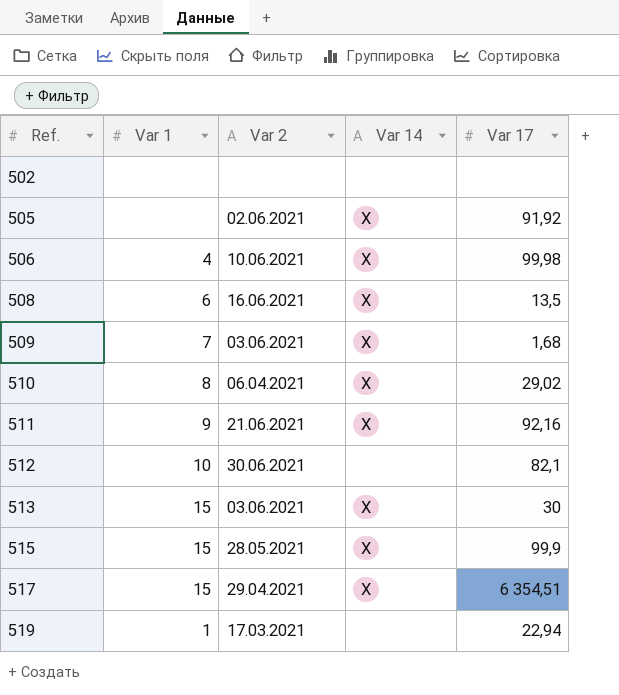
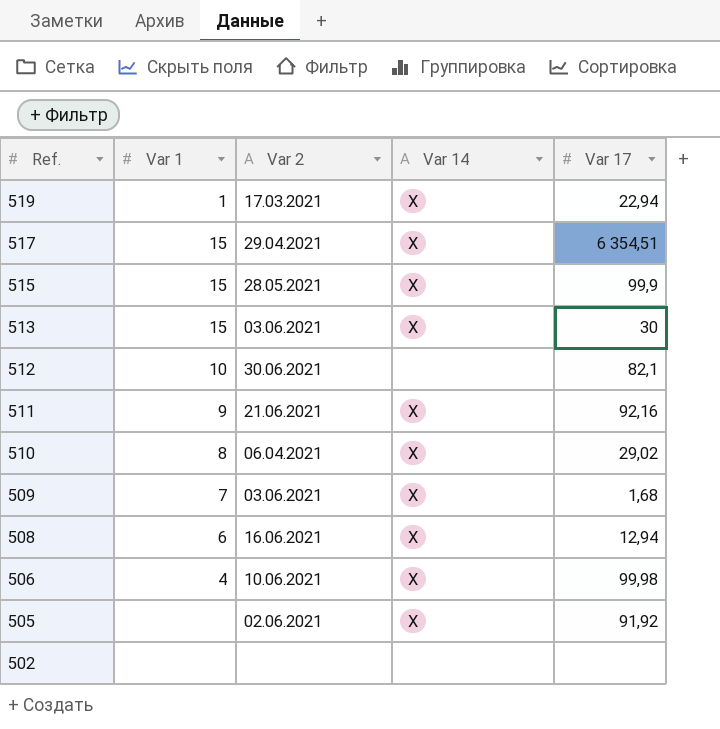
row order: Ref. ascending -> Ref. descending
519 | Var 14: none -> Х
508 | Var 17: 13,5 -> 12,94

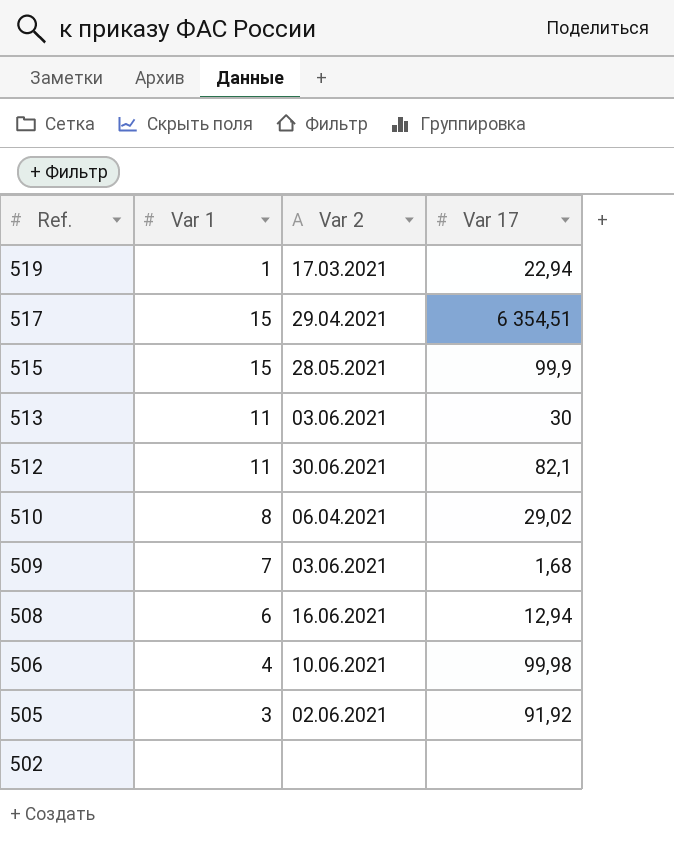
column Var 14 | position: 4 -> none
row 511: 9 | 21.06.2021 | Х | 92,16 -> none
513 | Var 1: 15 -> 11
512 | Var 1: 10 -> 11
505 | Var 1: none -> 3

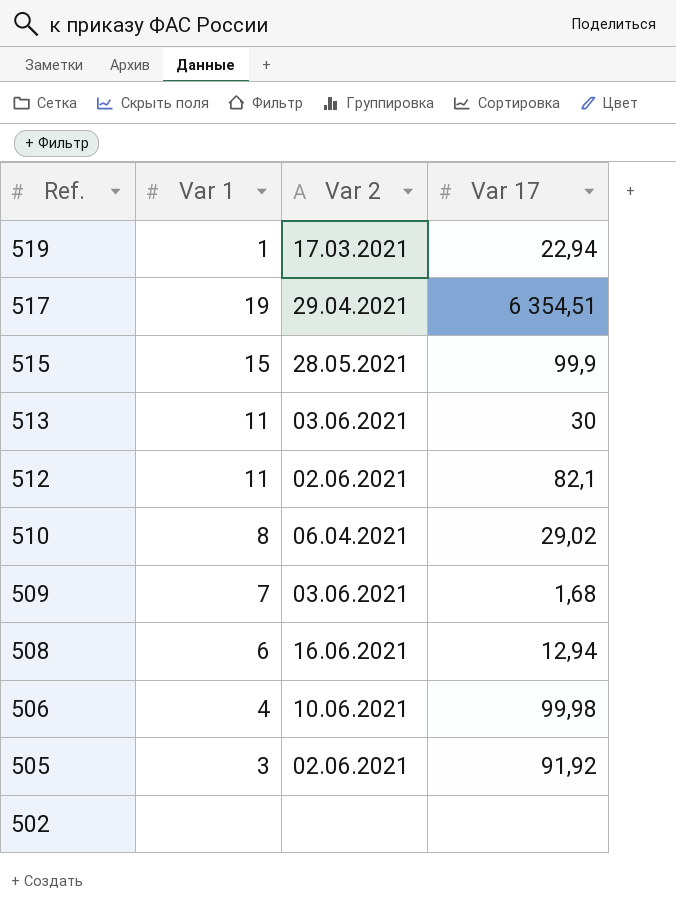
517 | Var 1: 15 -> 19
512 | Var 2: 30.06.2021 -> 02.06.2021

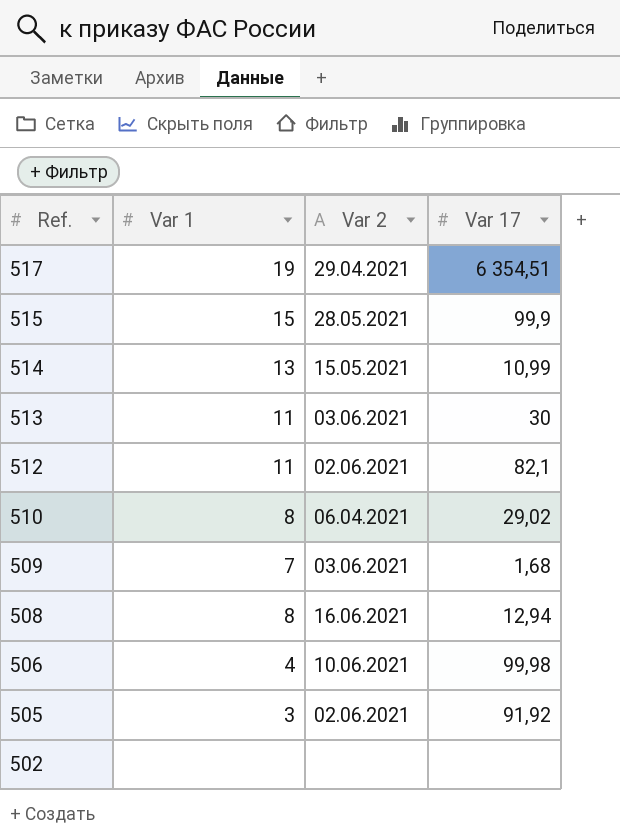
row 519: 1 | 17.03.2021 | 22,94 -> none
row 514: none -> 13 | 15.05.2021 | 10,99
508 | Var 1: 6 -> 8

